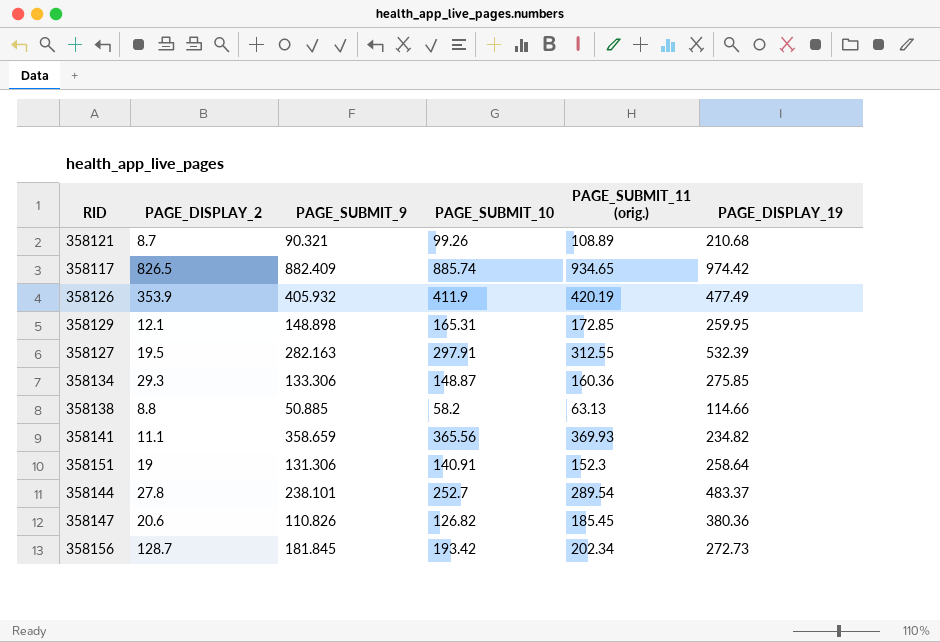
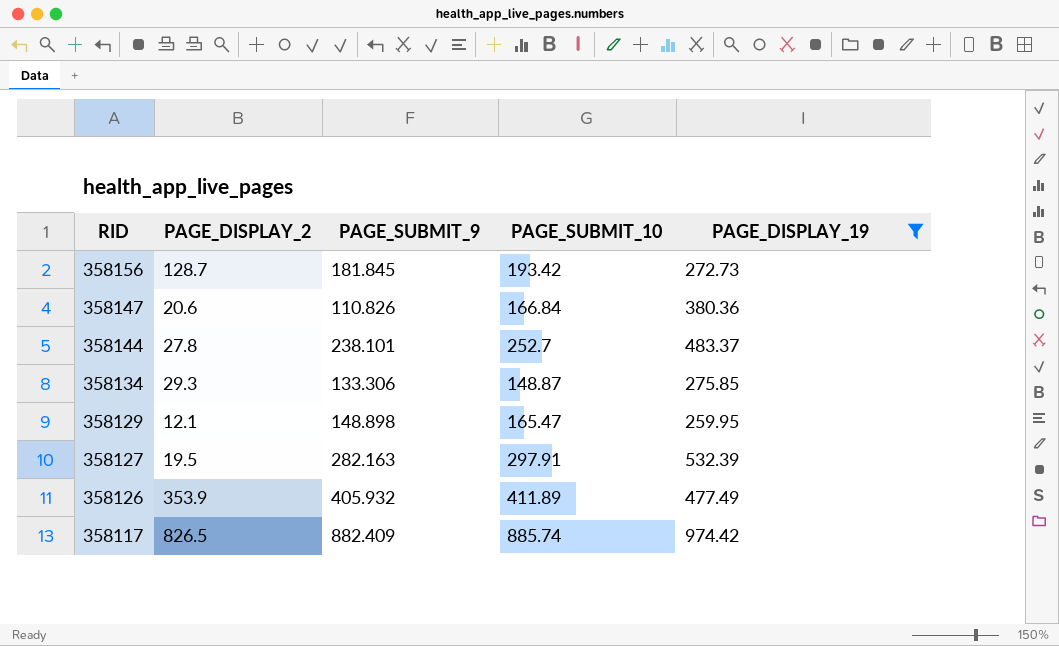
filter: none -> PAGE_DISPLAY_19 >= 259.95
row order: none -> RID descending
column PAGE_SUBMIT_11 (orig.) | position: 5 -> none
358147 | PAGE_SUBMIT_10: 126.82 -> 166.84
358129 | PAGE_SUBMIT_10: 165.31 -> 165.47
358126 | PAGE_SUBMIT_10: 411.9 -> 411.89

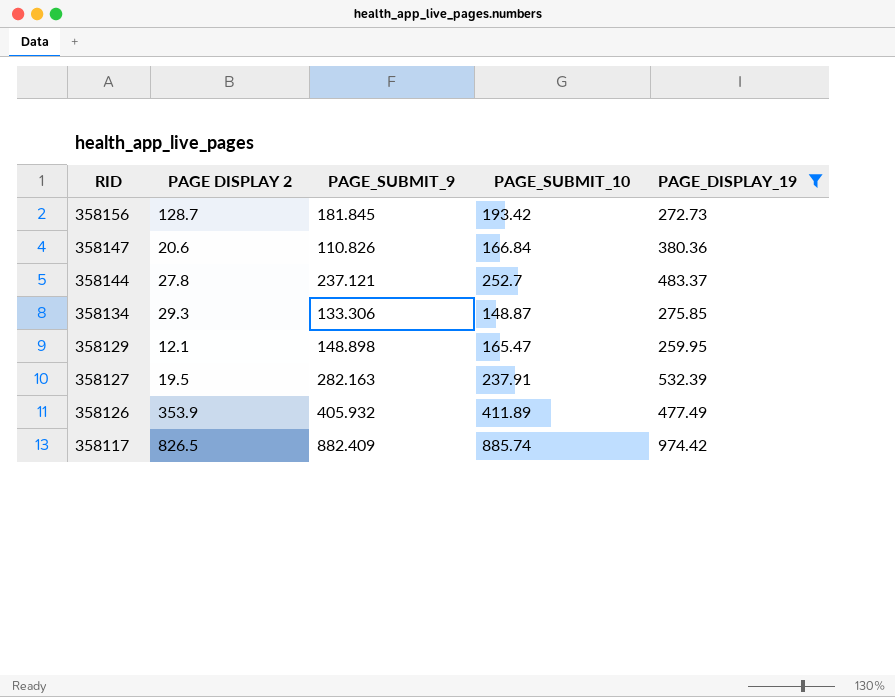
column name: PAGE_DISPLAY_2 -> PAGE DISPLAY 2
358144 | PAGE_SUBMIT_9: 238.101 -> 237.121
358127 | PAGE_SUBMIT_10: 297.91 -> 237.91

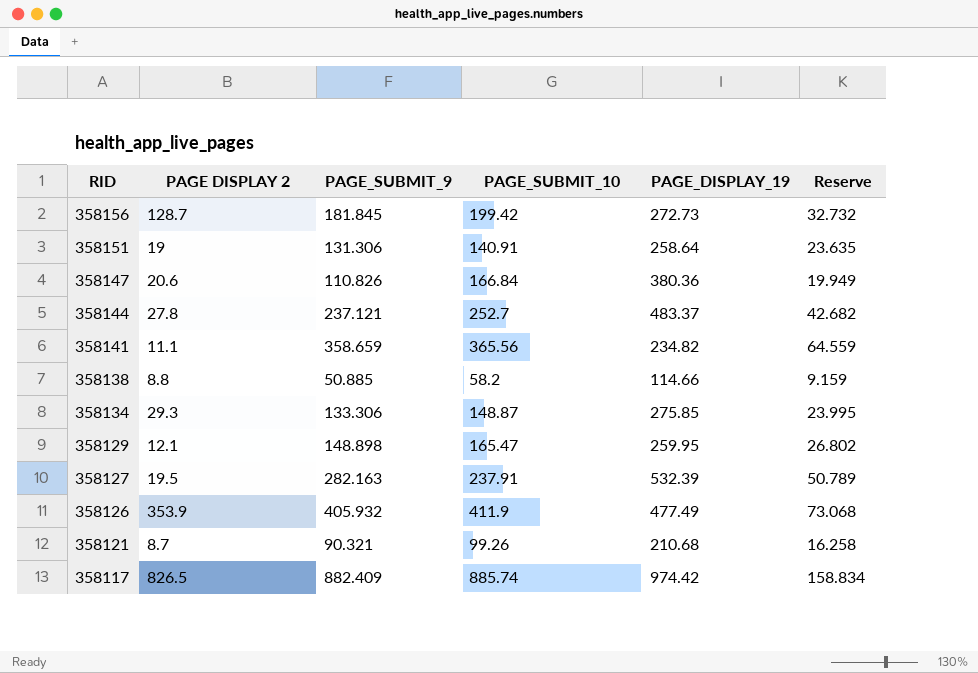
filter: PAGE_DISPLAY_19 >= 259.95 -> none
column Reserve | formula: none -> [PAGE_SUBMIT_9] * 0.18
358156 | PAGE_SUBMIT_10: 193.42 -> 199.42
358126 | PAGE_SUBMIT_10: 411.89 -> 411.9

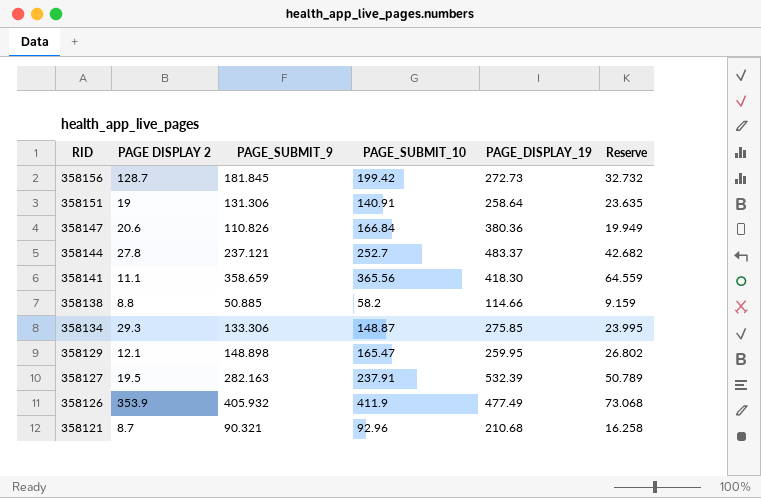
row 358117: 826.5 | 882.409 | 885.74 | 974.42 | 158.834 -> none
358141 | PAGE_DISPLAY_19: 234.82 -> 418.30
358121 | PAGE_SUBMIT_10: 99.26 -> 92.96

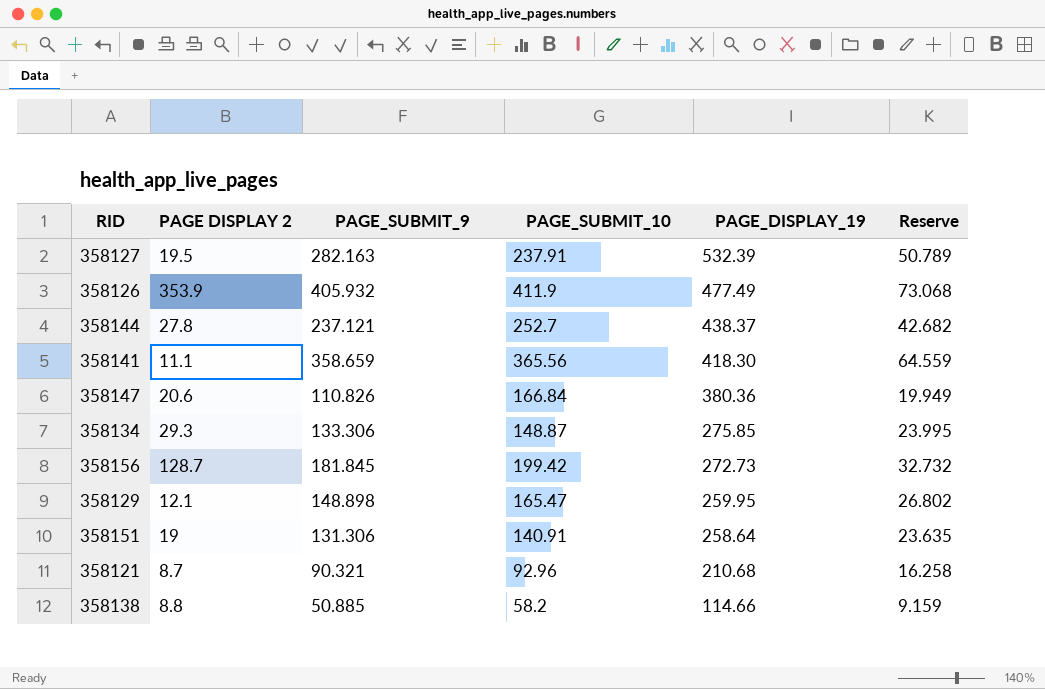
row order: RID descending -> PAGE_DISPLAY_19 descending
358144 | PAGE_DISPLAY_19: 483.37 -> 438.37

